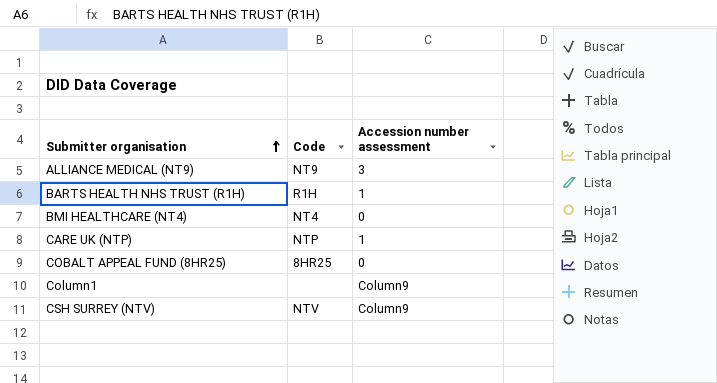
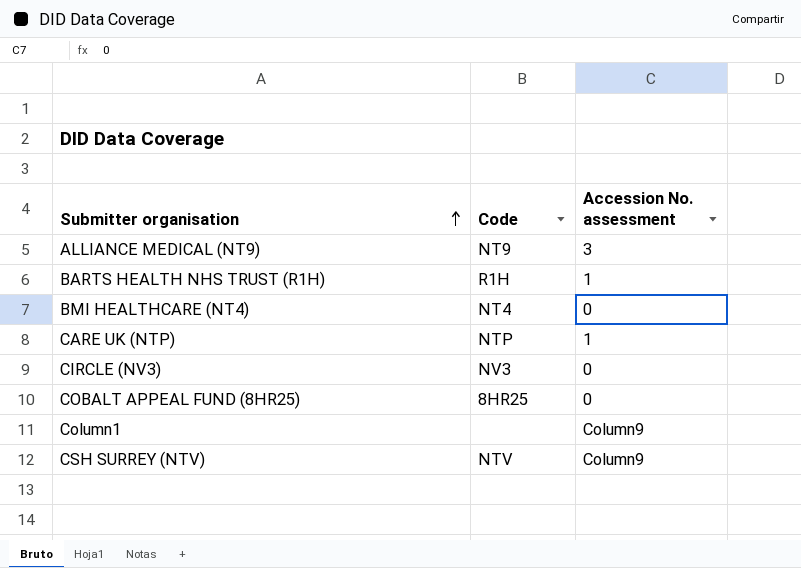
column name: Accession number assessment -> Accession No. assessment
row CIRCLE (NV3): none -> NV3 | 0

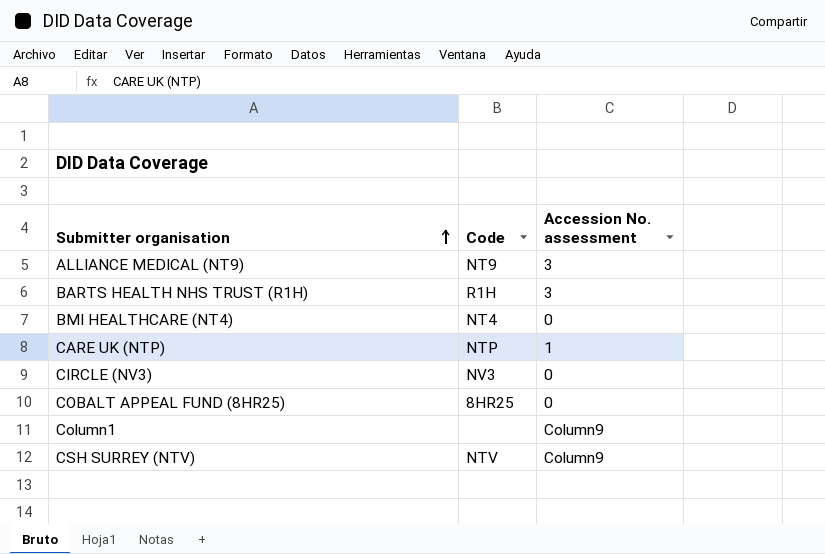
BARTS HEALTH NHS TRUST (R1H) | Accession No. assessment: 1 -> 3

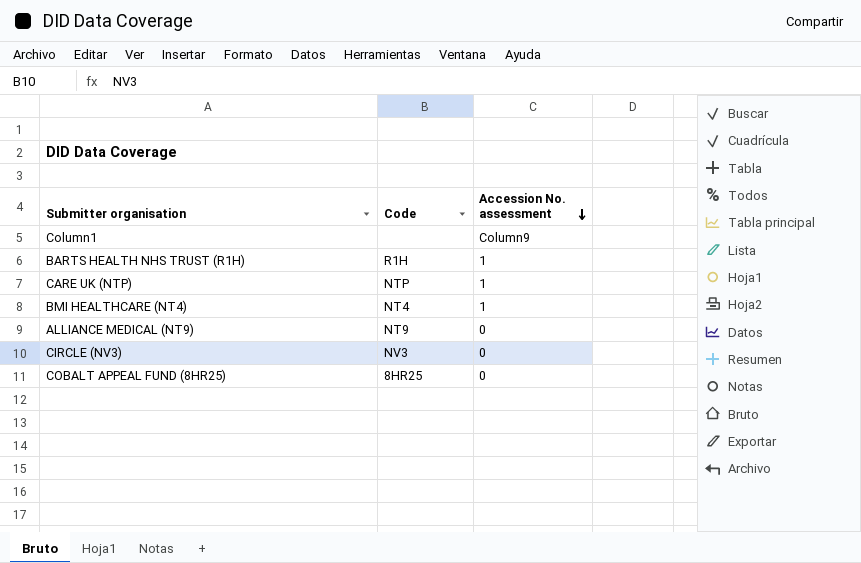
row order: Submitter organisation ascending -> Accession No. assessment descending
row CSH SURREY (NTV): NTV | Column9 -> none
BARTS HEALTH NHS TRUST (R1H) | Accession No. assessment: 3 -> 1
BMI HEALTHCARE (NT4) | Accession No. assessment: 0 -> 1
ALLIANCE MEDICAL (NT9) | Accession No. assessment: 3 -> 0

